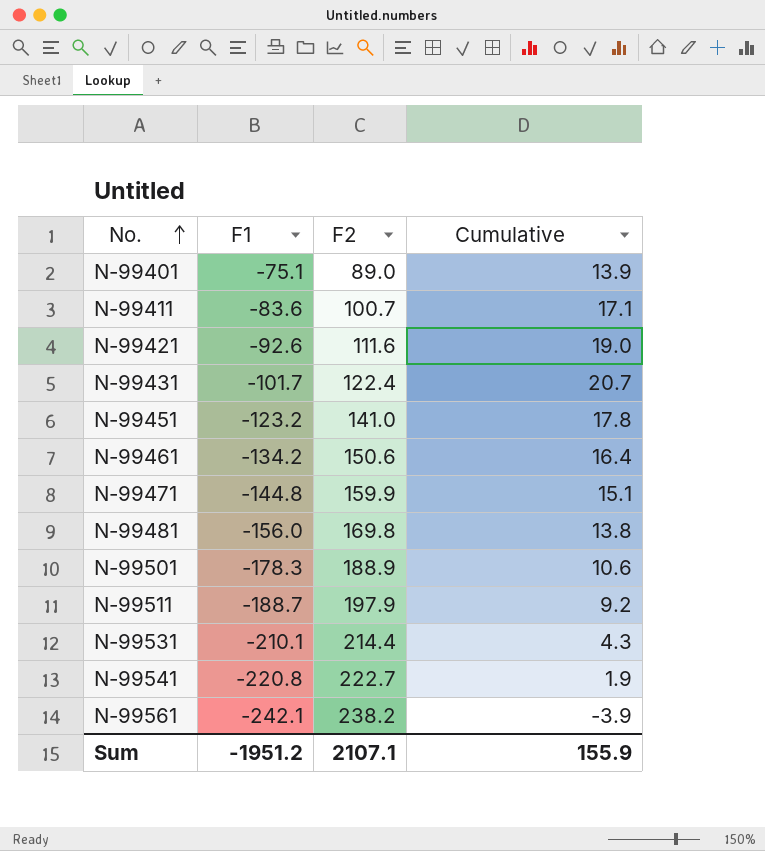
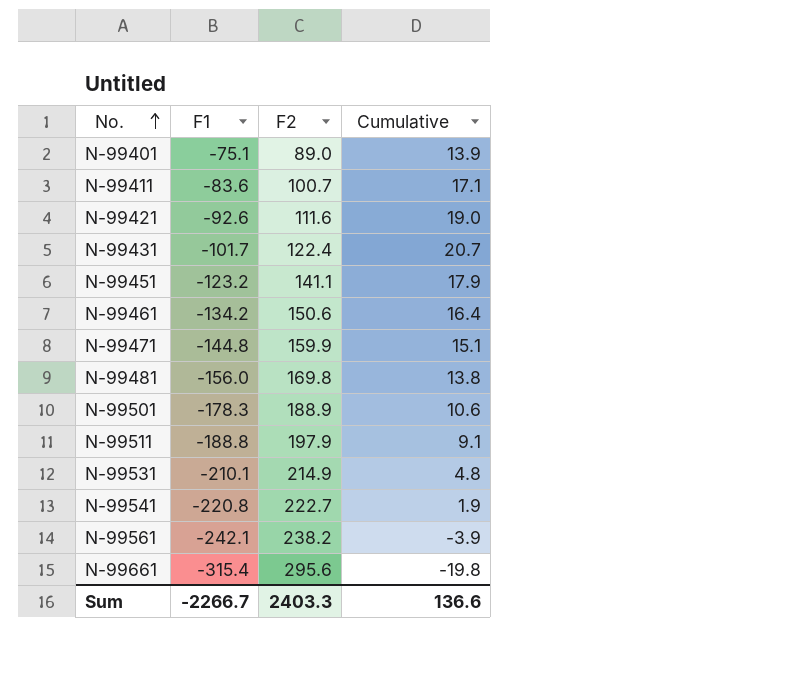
N-99451 | F2: 141.0 -> 141.1
N-99451 | Cumulative: 17.8 -> 17.9
N-99511 | F1: -188.7 -> -188.8
N-99511 | Cumulative: 9.2 -> 9.1
N-99531 | F2: 214.4 -> 214.9
N-99531 | Cumulative: 4.3 -> 4.8
row N-99661: none -> -315.4 | 295.6 | -19.8
Sum | F1: -1951.2 -> -2266.7
Sum | F2: 2107.1 -> 2403.3
Sum | Cumulative: 155.9 -> 136.6

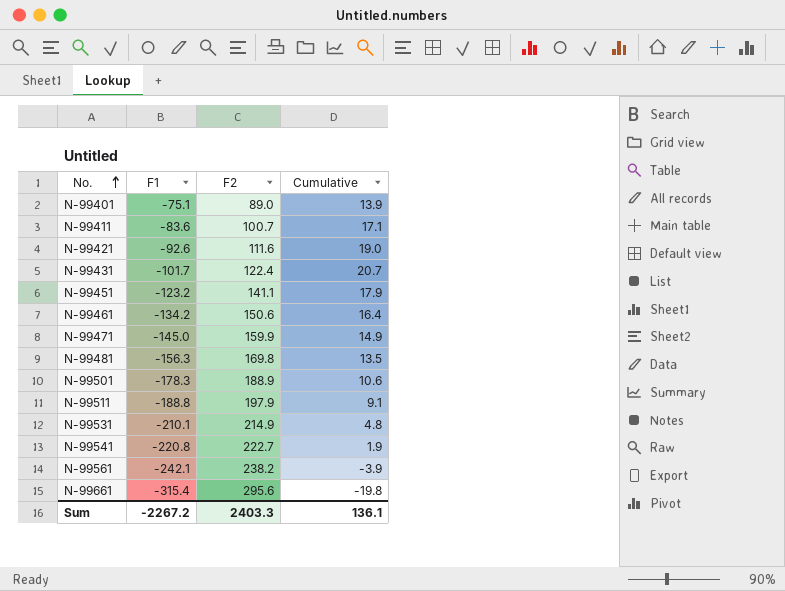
N-99471 | F1: -144.8 -> -145.0
N-99471 | Cumulative: 15.1 -> 14.9
N-99481 | F1: -156.0 -> -156.3
N-99481 | Cumulative: 13.8 -> 13.5
Sum | F1: -2266.7 -> -2267.2
Sum | Cumulative: 136.6 -> 136.1

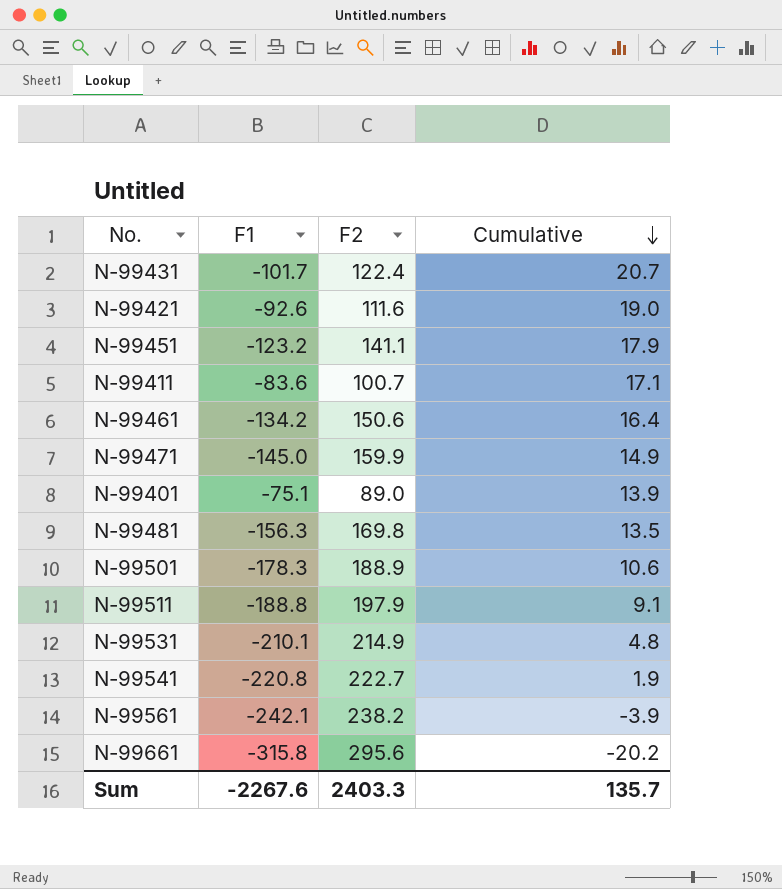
row order: No. ascending -> Cumulative descending
N-99661 | F1: -315.4 -> -315.8
N-99661 | Cumulative: -19.8 -> -20.2
Sum | F1: -2267.2 -> -2267.6
Sum | Cumulative: 136.1 -> 135.7

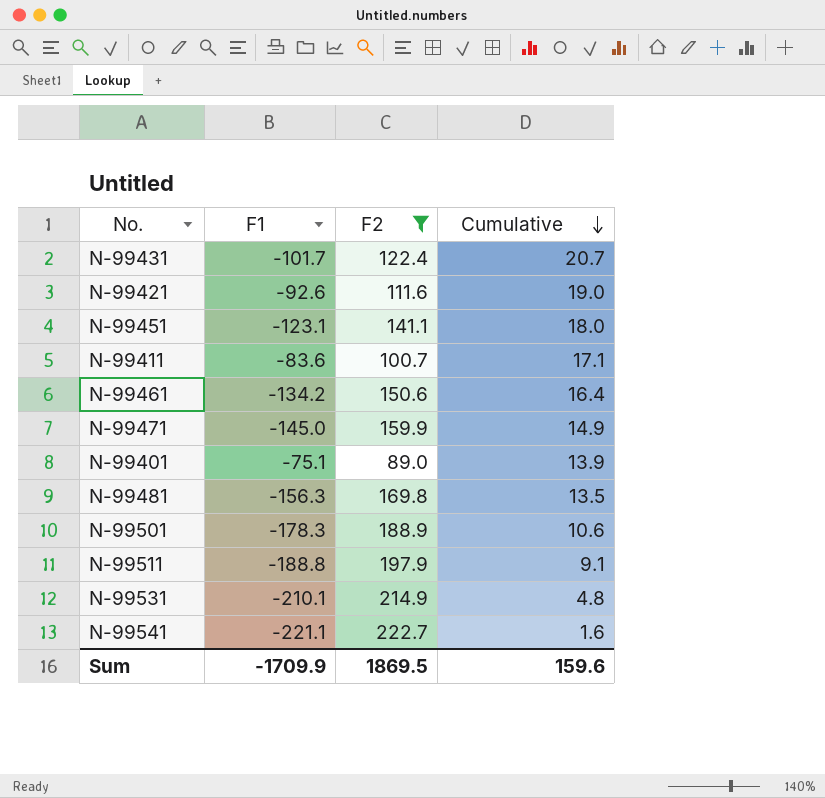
filter: none -> F2 <= 222.7
N-99451 | F1: -123.2 -> -123.1
N-99451 | Cumulative: 17.9 -> 18.0
N-99541 | F1: -220.8 -> -221.1
N-99541 | Cumulative: 1.9 -> 1.6
Sum | F1: -2267.6 -> -1709.9
Sum | F2: 2403.3 -> 1869.5
Sum | Cumulative: 135.7 -> 159.6

